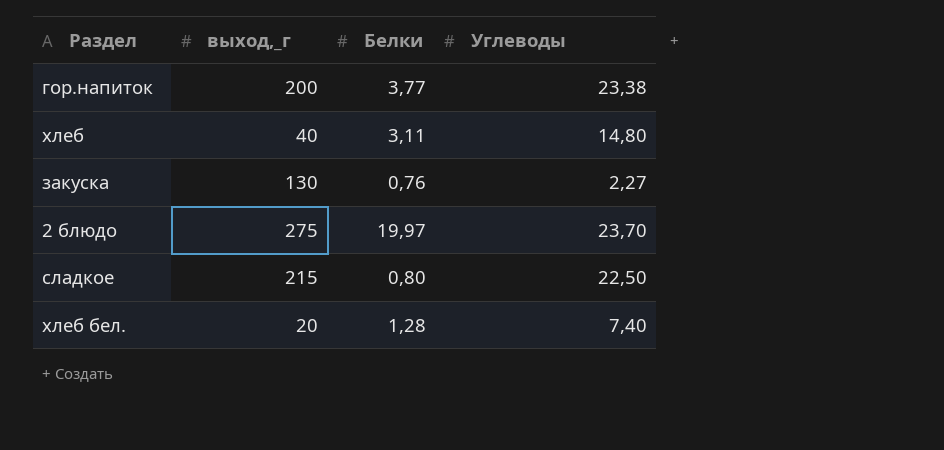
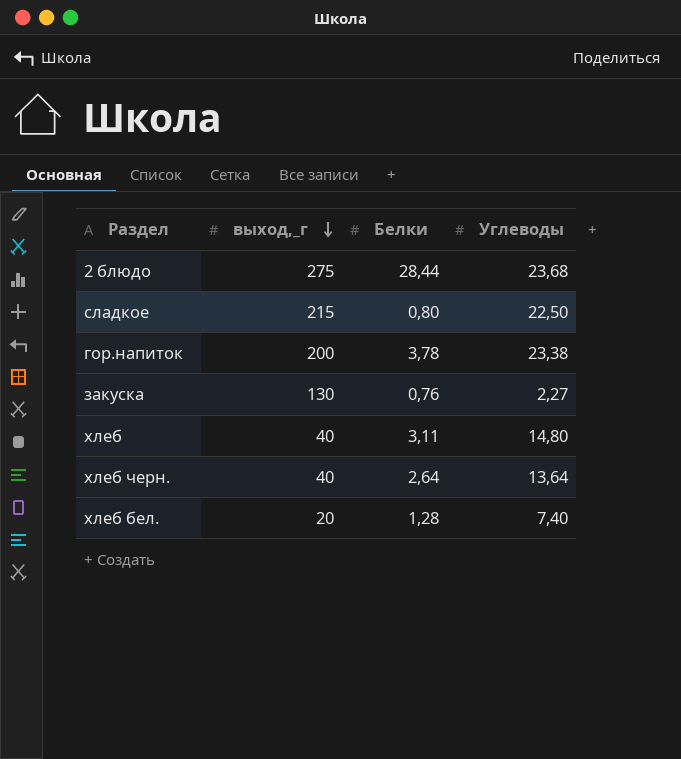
row order: none -> выход,_г descending
2 блюдо | Белки: 19,97 -> 28,44
2 блюдо | Углеводы: 23,70 -> 23,68
гор.напиток | Белки: 3,77 -> 3,78
row хлеб черн.: none -> 40 | 2,64 | 13,64

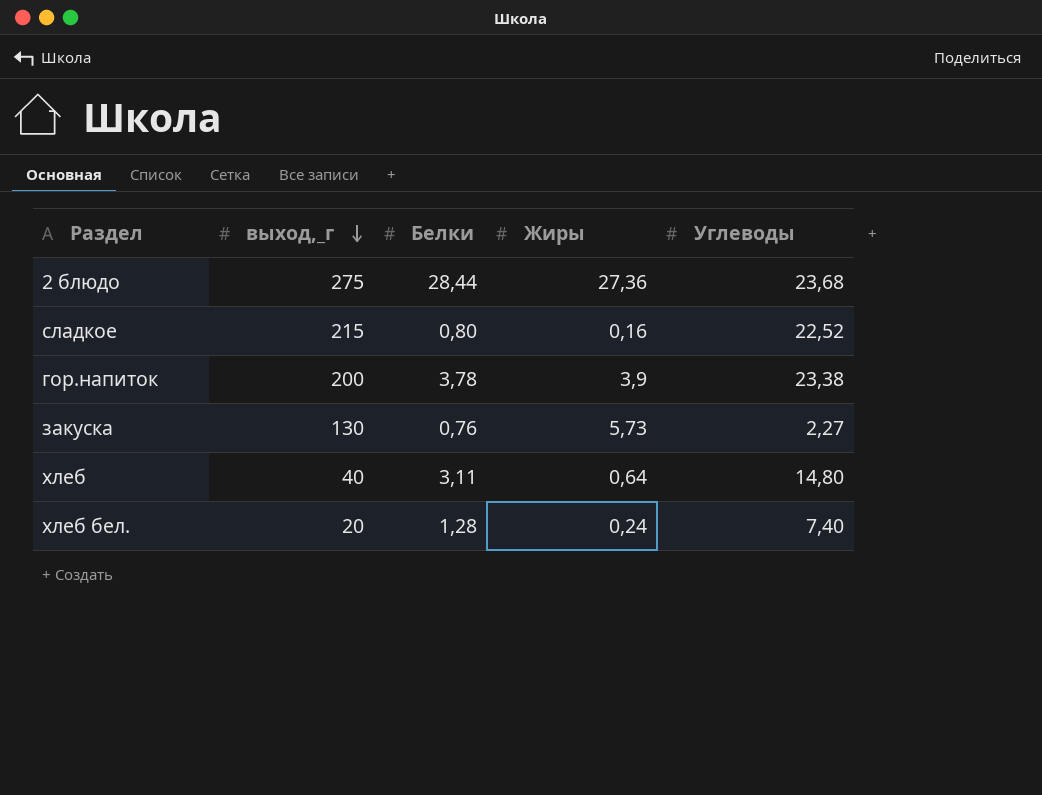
column Жиры | position: none -> 4
row хлеб черн.: 40 | 2,64 | 13,64 -> none
сладкое | Углеводы: 22,50 -> 22,52

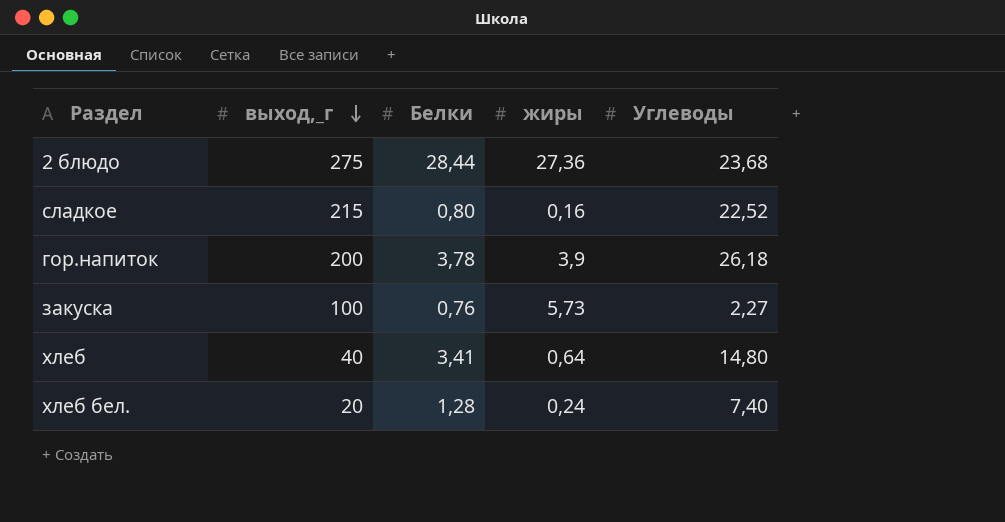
column name: Жиры -> жиры
гор.напиток | Углеводы: 23,38 -> 26,18
закуска | выход,_г: 130 -> 100
хлеб | Белки: 3,11 -> 3,41

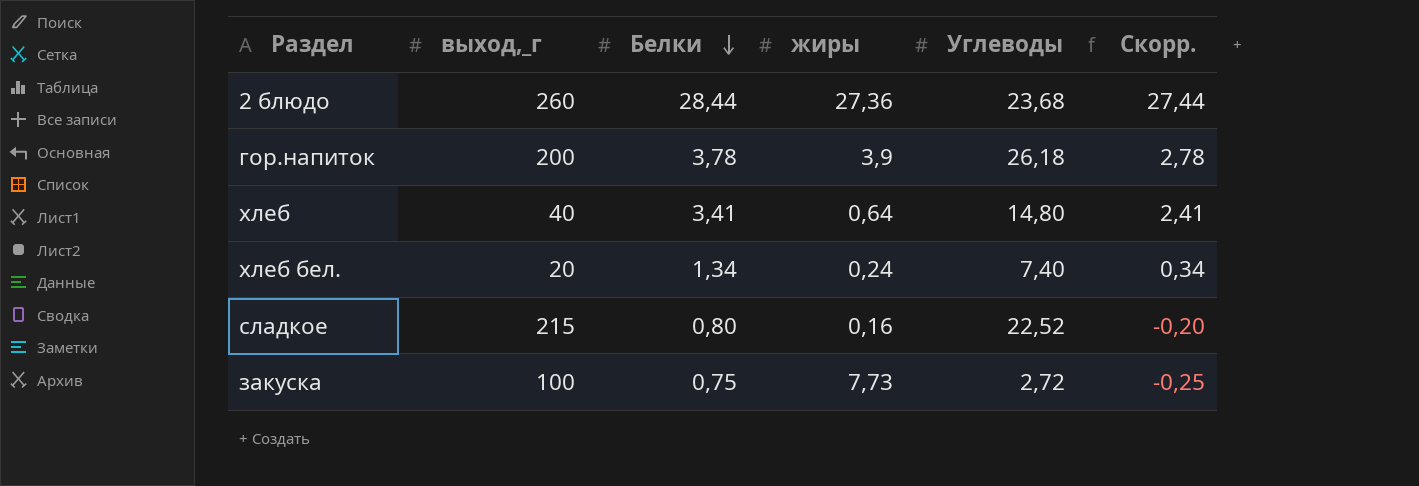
row order: выход,_г descending -> Белки descending
column Скорр. | formula: none -> [Белки] - 1
2 блюдо | выход,_г: 275 -> 260
хлеб бел. | Белки: 1,28 -> 1,34
закуска | Белки: 0,76 -> 0,75
закуска | жиры: 5,73 -> 7,73
закуска | Углеводы: 2,27 -> 2,72

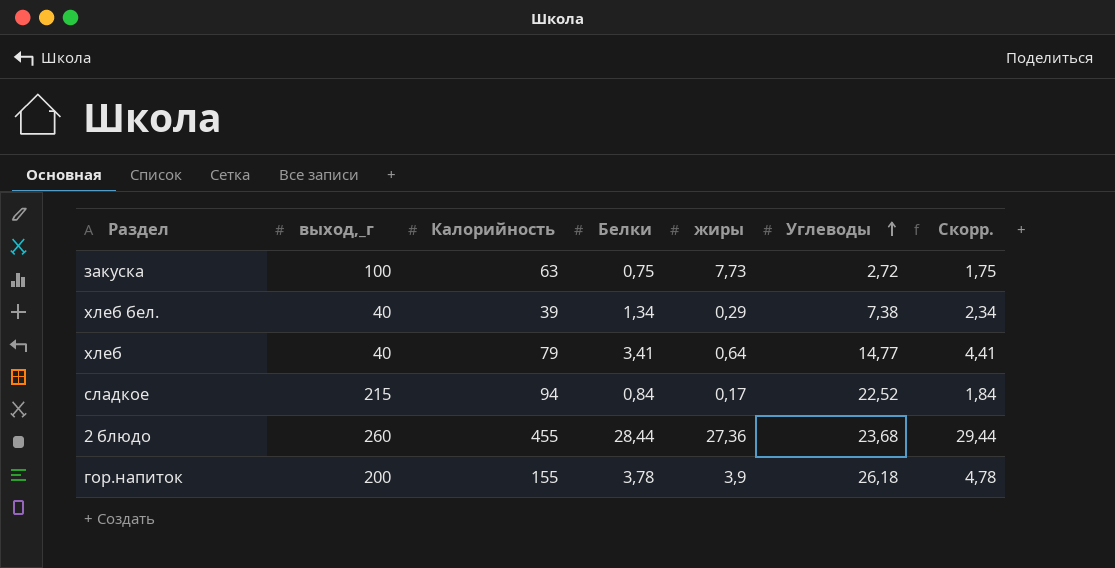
row order: Белки descending -> Углеводы ascending
column Калорийность | position: none -> 3
column Скорр. | formula: [Белки] - 1 -> [Белки] + 1
хлеб бел. | выход,_г: 20 -> 40
хлеб бел. | жиры: 0,24 -> 0,29
хлеб бел. | Углеводы: 7,40 -> 7,38
хлеб | Углеводы: 14,80 -> 14,77
сладкое | Белки: 0,80 -> 0,84
сладкое | жиры: 0,16 -> 0,17

